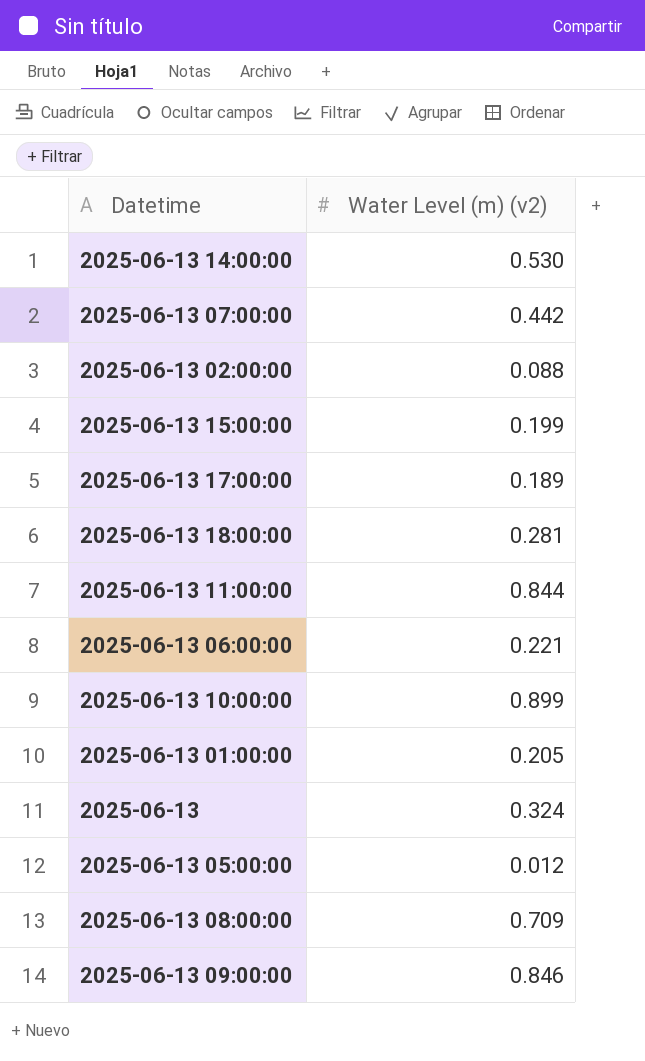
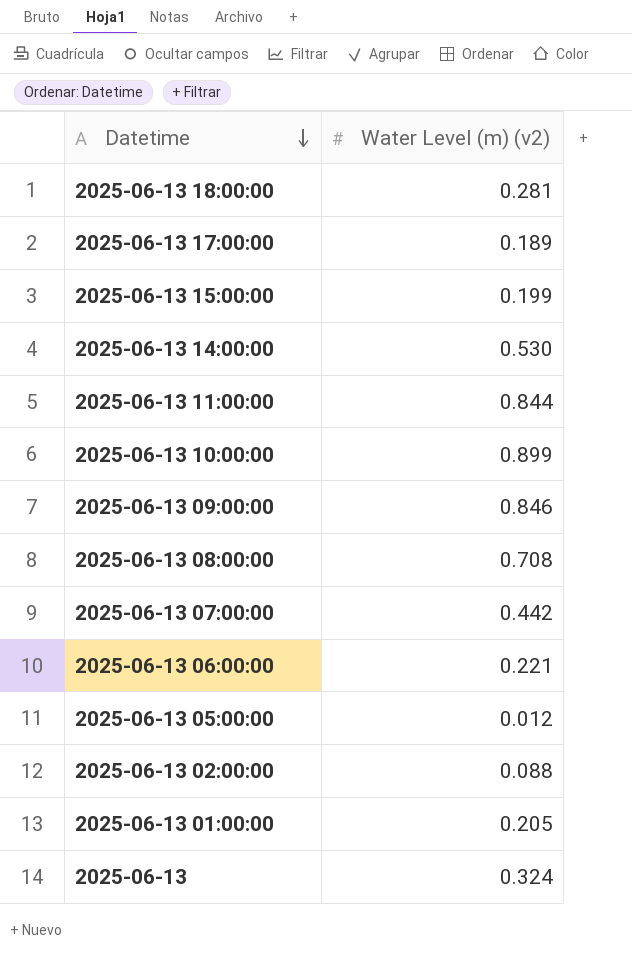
row order: none -> Datetime descending
2025-06-13 08:00:00 | Water Level (m) (v2): 0.709 -> 0.708

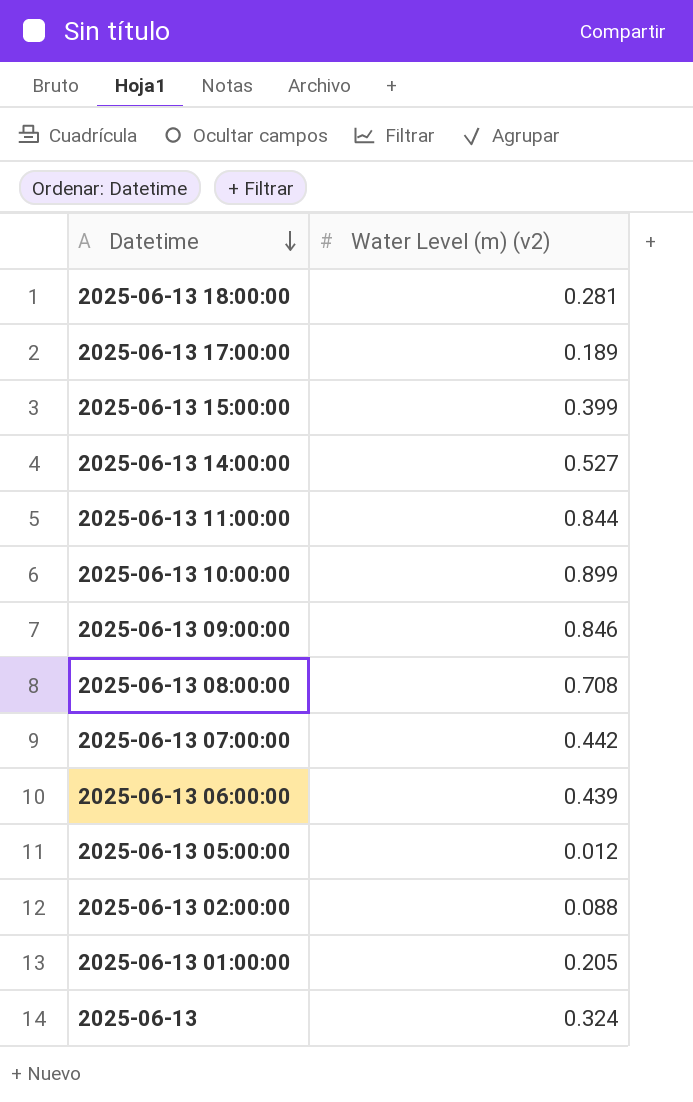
2025-06-13 15:00:00 | Water Level (m) (v2): 0.199 -> 0.399
2025-06-13 14:00:00 | Water Level (m) (v2): 0.530 -> 0.527
2025-06-13 06:00:00 | Water Level (m) (v2): 0.221 -> 0.439

